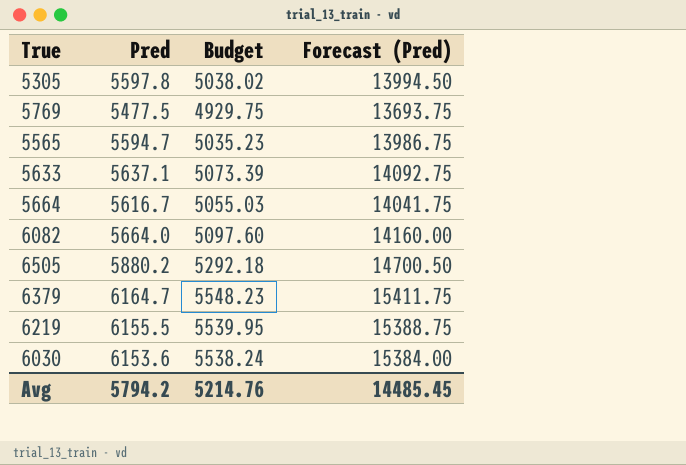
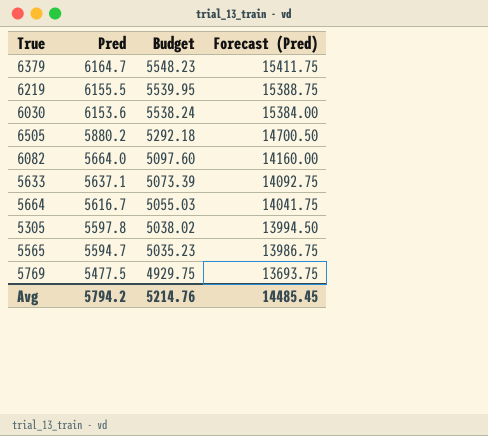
row order: none -> Pred descending

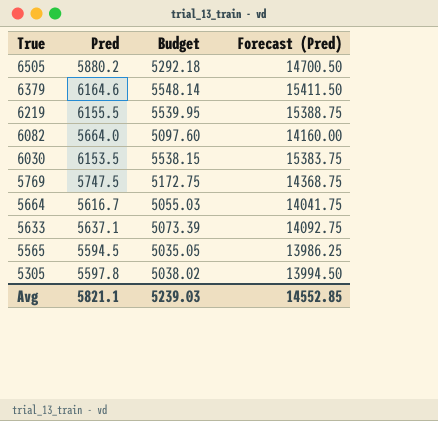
row order: Pred descending -> True descending
6379 | Pred: 6164.7 -> 6164.6
6379 | Budget: 5548.23 -> 5548.14
6379 | Forecast (Pred): 15411.75 -> 15411.50
6030 | Pred: 6153.6 -> 6153.5
6030 | Budget: 5538.24 -> 5538.15
6030 | Forecast (Pred): 15384.00 -> 15383.75
5769 | Pred: 5477.5 -> 5747.5
5769 | Budget: 4929.75 -> 5172.75
5769 | Forecast (Pred): 13693.75 -> 14368.75
5565 | Pred: 5594.7 -> 5594.5
5565 | Budget: 5035.23 -> 5035.05
5565 | Forecast (Pred): 13986.75 -> 13986.25
Avg | Pred: 5794.2 -> 5821.1
Avg | Budget: 5214.76 -> 5239.03
Avg | Forecast (Pred): 14485.45 -> 14552.85

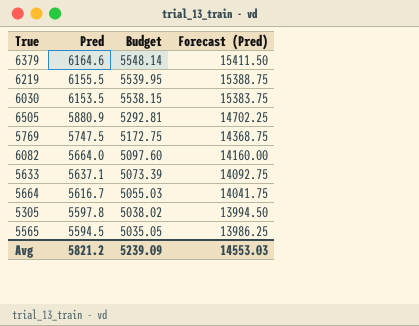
row order: True descending -> Pred descending
6505 | Pred: 5880.2 -> 5880.9
6505 | Budget: 5292.18 -> 5292.81
6505 | Forecast (Pred): 14700.50 -> 14702.25
Avg | Pred: 5821.1 -> 5821.2
Avg | Budget: 5239.03 -> 5239.09
Avg | Forecast (Pred): 14552.85 -> 14553.03

